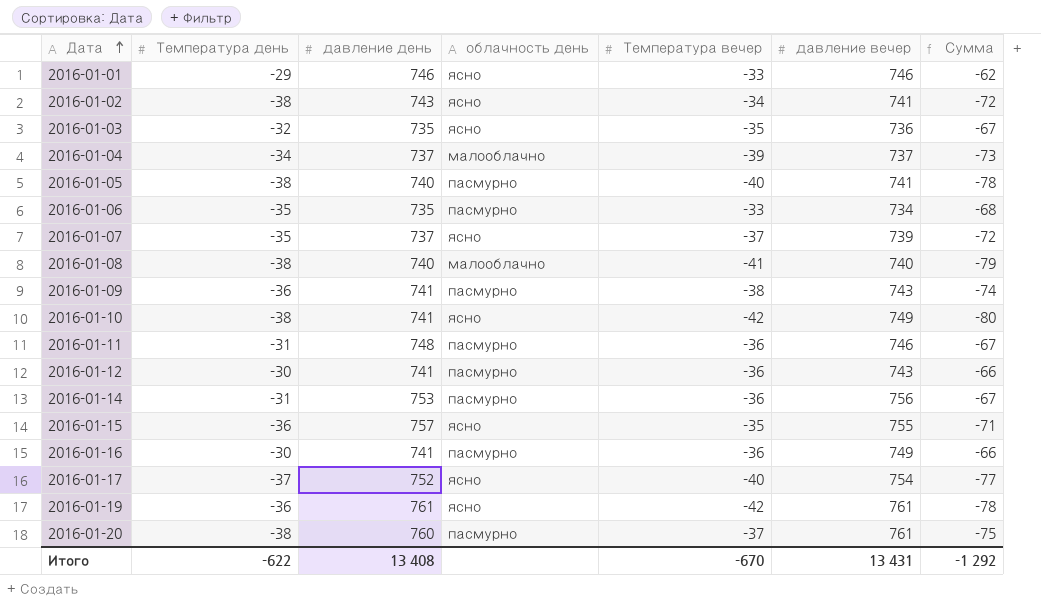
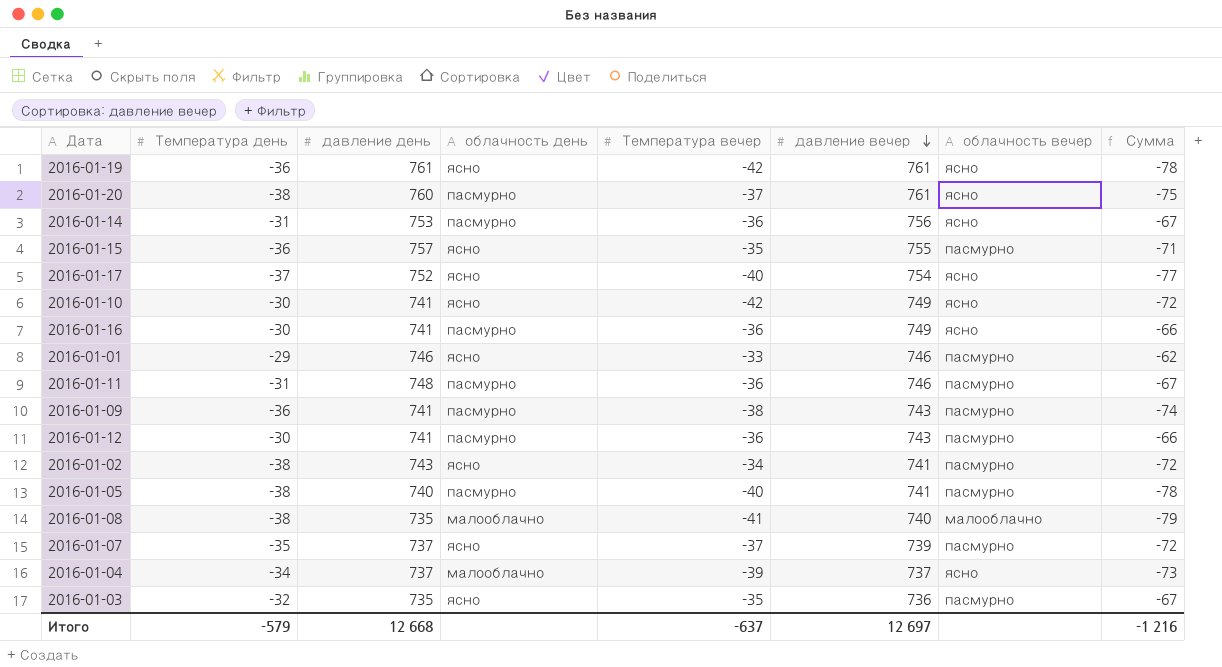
row order: Дата ascending -> давление вечер descending
column облачность вечер | position: none -> 7
row 2016-01-06: -35 | 735 | пасмурно | -33 | 734 | -68 -> none
2016-01-10 | Температура день: -38 -> -30
2016-01-10 | Сумма: -80 -> -72
2016-01-08 | давление день: 740 -> 735
Итого | Температура день: -622 -> -579
Итого | давление день: 13 408 -> 12 668
Итого | Температура вечер: -670 -> -637
Итого | давление вечер: 13 431 -> 12 697
Итого | Сумма: -1 292 -> -1 216

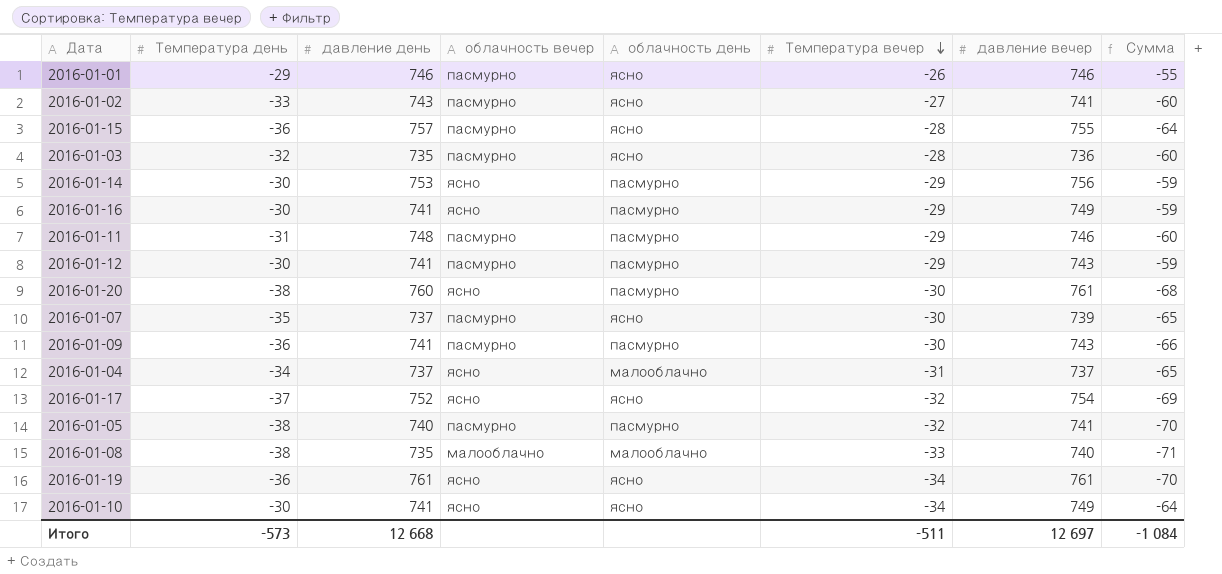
row order: давление вечер descending -> Температура вечер descending
column облачность вечер | position: 7 -> 4
2016-01-01 | Температура вечер: -33 -> -26
2016-01-01 | Сумма: -62 -> -55
2016-01-02 | Температура день: -38 -> -33
2016-01-02 | Температура вечер: -34 -> -27
2016-01-02 | Сумма: -72 -> -60
2016-01-15 | Температура вечер: -35 -> -28
2016-01-15 | Сумма: -71 -> -64
2016-01-03 | Температура вечер: -35 -> -28
2016-01-03 | Сумма: -67 -> -60
2016-01-14 | Температура день: -31 -> -30
2016-01-14 | Температура вечер: -36 -> -29
2016-01-14 | Сумма: -67 -> -59
2016-01-16 | Температура вечер: -36 -> -29
2016-01-16 | Сумма: -66 -> -59
2016-01-11 | Температура вечер: -36 -> -29
2016-01-11 | Сумма: -67 -> -60
2016-01-12 | Температура вечер: -36 -> -29
2016-01-12 | Сумма: -66 -> -59
2016-01-20 | Температура вечер: -37 -> -30
2016-01-20 | Сумма: -75 -> -68
2016-01-07 | Температура вечер: -37 -> -30
2016-01-07 | Сумма: -72 -> -65
2016-01-09 | Температура вечер: -38 -> -30
2016-01-09 | Сумма: -74 -> -66
2016-01-04 | Температура вечер: -39 -> -31
2016-01-04 | Сумма: -73 -> -65
2016-01-17 | Температура вечер: -40 -> -32
2016-01-17 | Сумма: -77 -> -69
2016-01-05 | Температура вечер: -40 -> -32
2016-01-05 | Сумма: -78 -> -70
2016-01-08 | Температура вечер: -41 -> -33
2016-01-08 | Сумма: -79 -> -71
2016-01-19 | Температура вечер: -42 -> -34
2016-01-19 | Сумма: -78 -> -70
2016-01-10 | Температура вечер: -42 -> -34
2016-01-10 | Сумма: -72 -> -64
Итого | Температура день: -579 -> -573
Итого | Температура вечер: -637 -> -511
Итого | Сумма: -1 216 -> -1 084

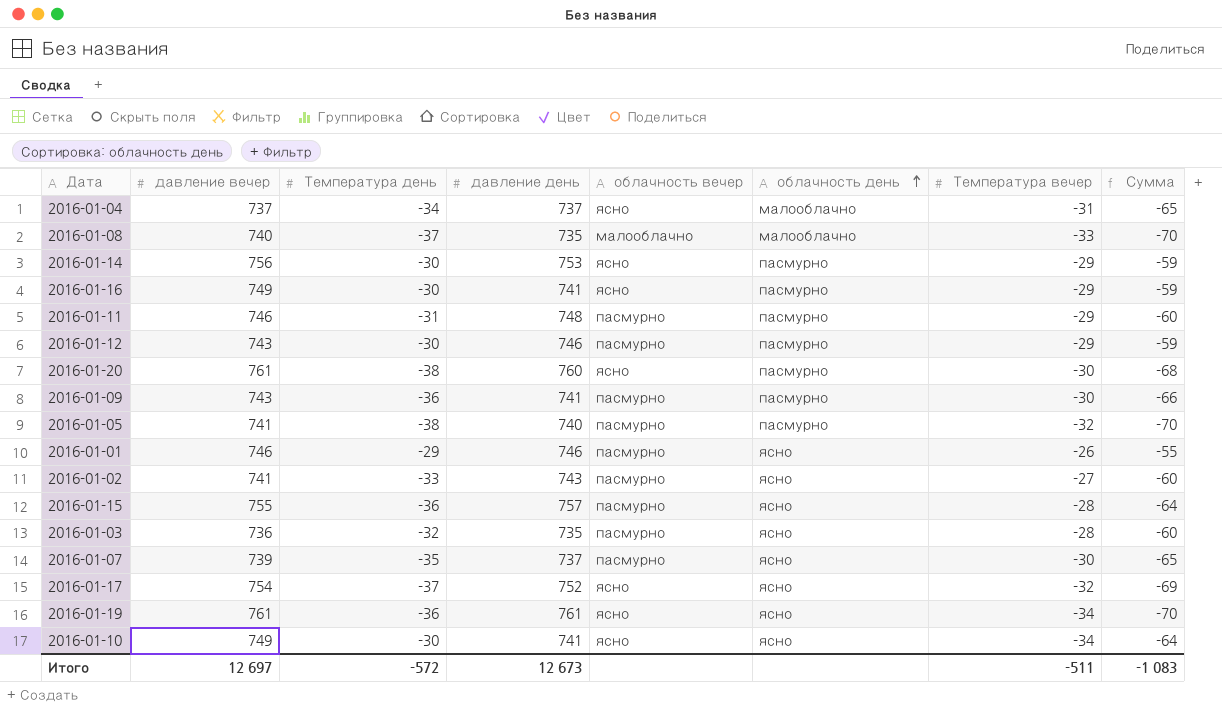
row order: Температура вечер descending -> облачность день ascending
column давление вечер | position: 7 -> 2
2016-01-08 | Температура день: -38 -> -37
2016-01-08 | Сумма: -71 -> -70
2016-01-12 | давление день: 741 -> 746
Итого | Температура день: -573 -> -572
Итого | давление день: 12 668 -> 12 673
Итого | Сумма: -1 084 -> -1 083

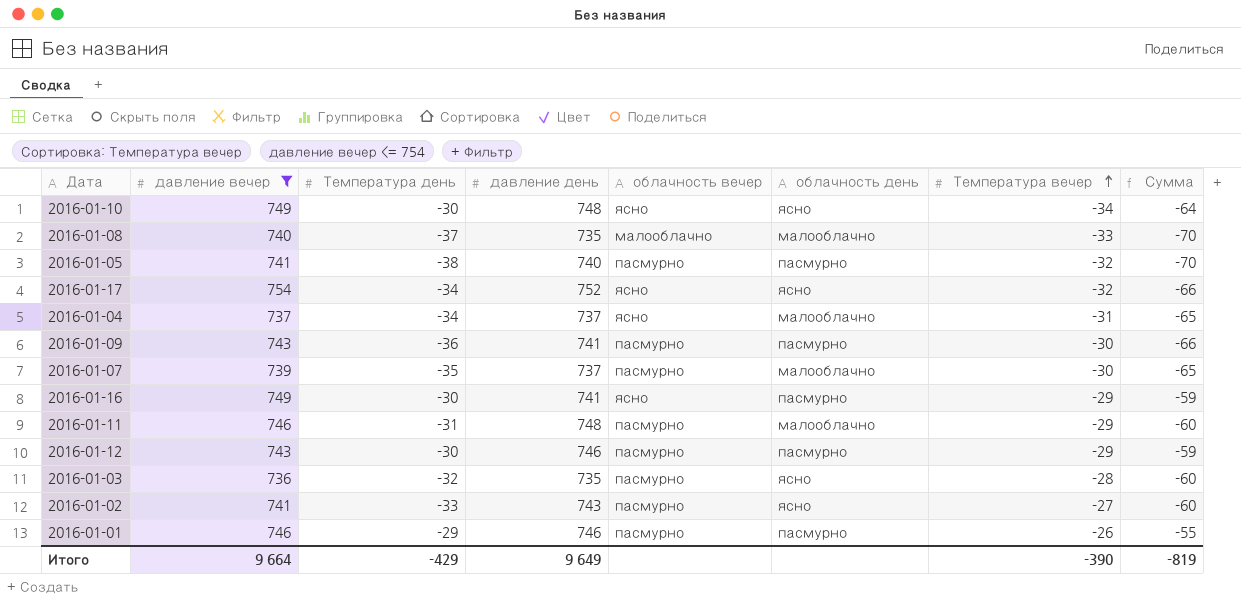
filter: none -> давление вечер <= 754
row order: облачность день ascending -> Температура вечер ascending
2016-01-10 | давление день: 741 -> 748
2016-01-17 | Температура день: -37 -> -34
2016-01-17 | Сумма: -69 -> -66
2016-01-07 | облачность день: ясно -> малооблачно
2016-01-11 | облачность день: пасмурно -> малооблачно
2016-01-01 | облачность день: ясно -> пасмурно
Итого | давление вечер: 12 697 -> 9 664
Итого | Температура день: -572 -> -429
Итого | давление день: 12 673 -> 9 649
Итого | Температура вечер: -511 -> -390
Итого | Сумма: -1 083 -> -819

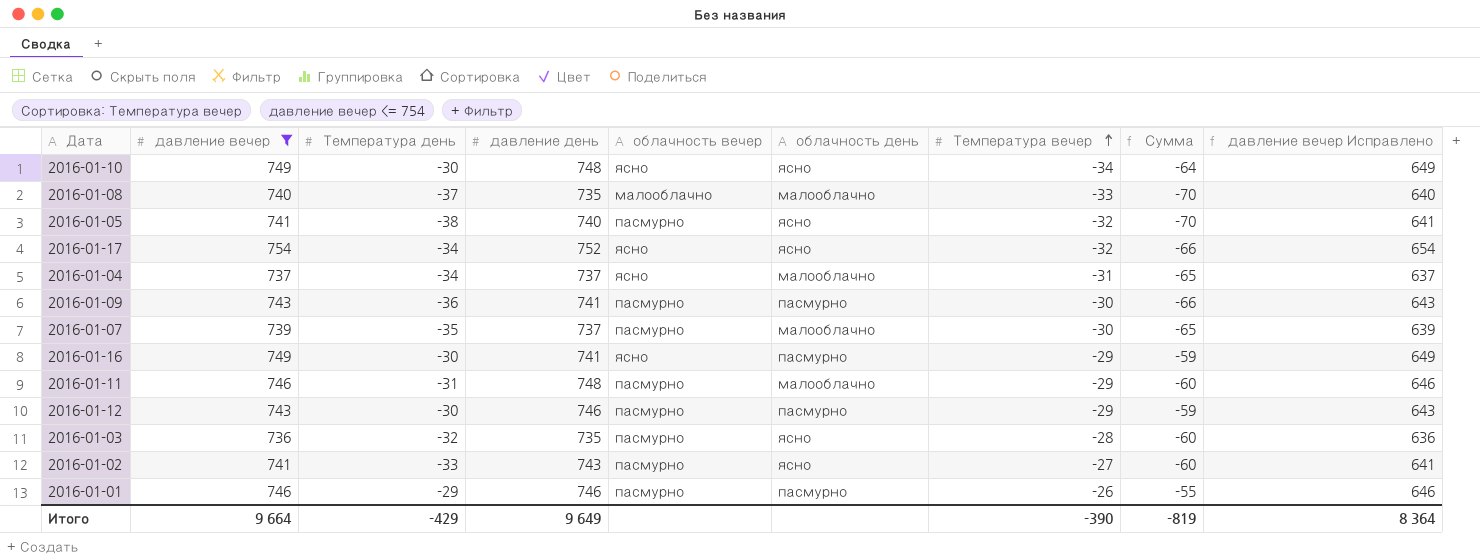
column давление вечер Исправлено | formula: none -> [давление вечер] - 100
2016-01-05 | облачность день: пасмурно -> ясно

